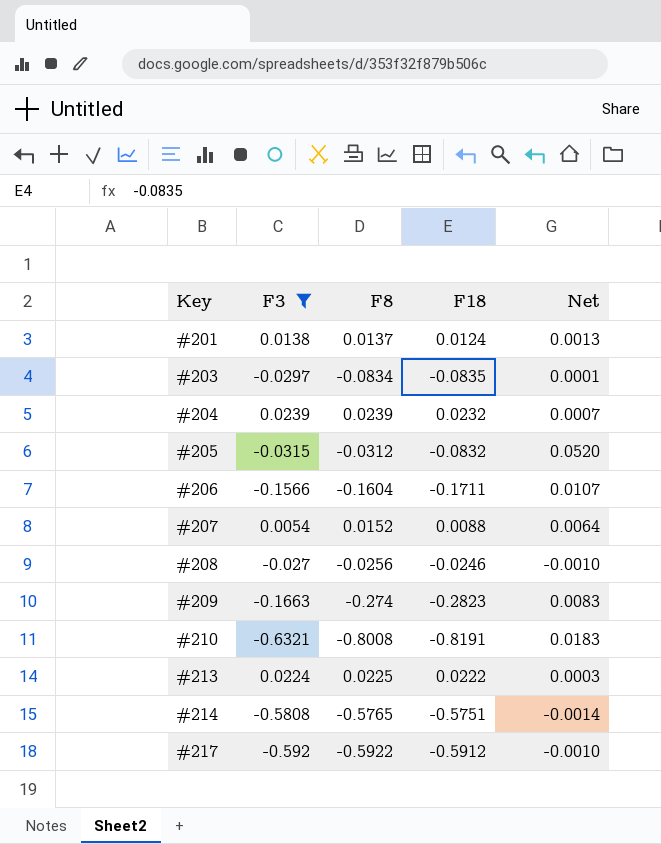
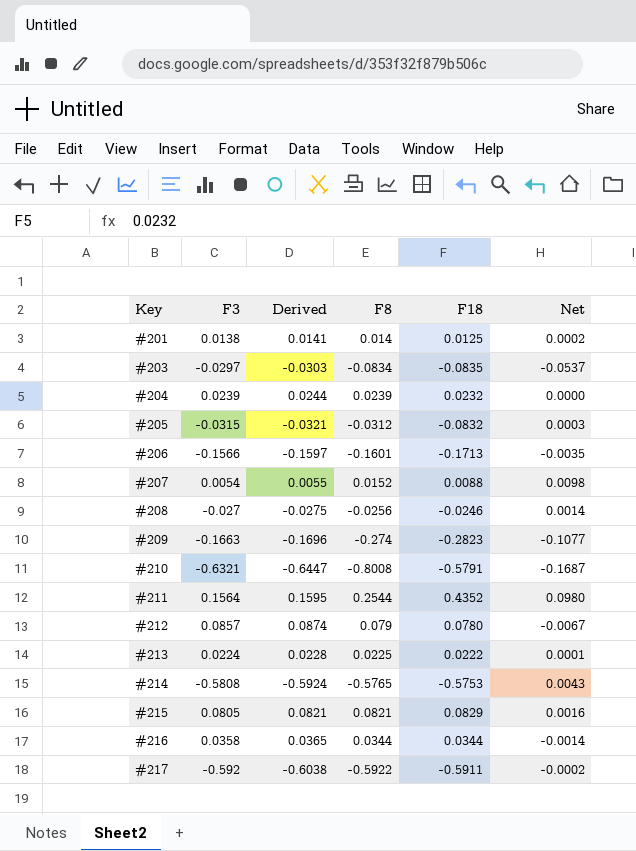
filter: F3 <= 0.0239 -> none
column Derived | formula: none -> [F3] * 1.02
column Net | formula: [F8] - [F18] -> [F8] - [F3]
#201 | F8: 0.0137 -> 0.014
#201 | F18: 0.0124 -> 0.0125
#206 | F8: -0.1604 -> -0.1601
#206 | F18: -0.1711 -> -0.1713
#210 | F18: -0.8191 -> -0.5791
#214 | F18: -0.5751 -> -0.5753
#217 | F18: -0.5912 -> -0.5911

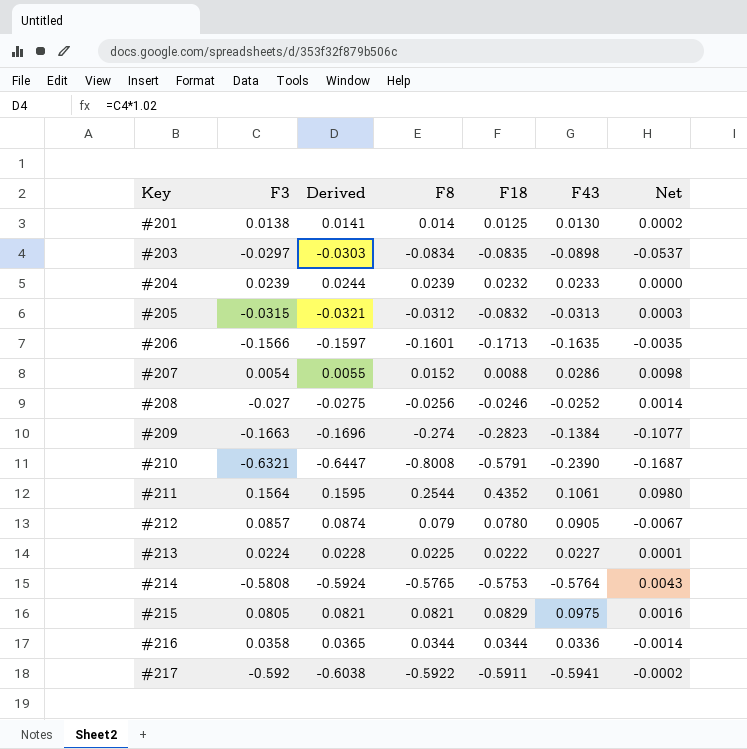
column F43 | position: none -> 6

